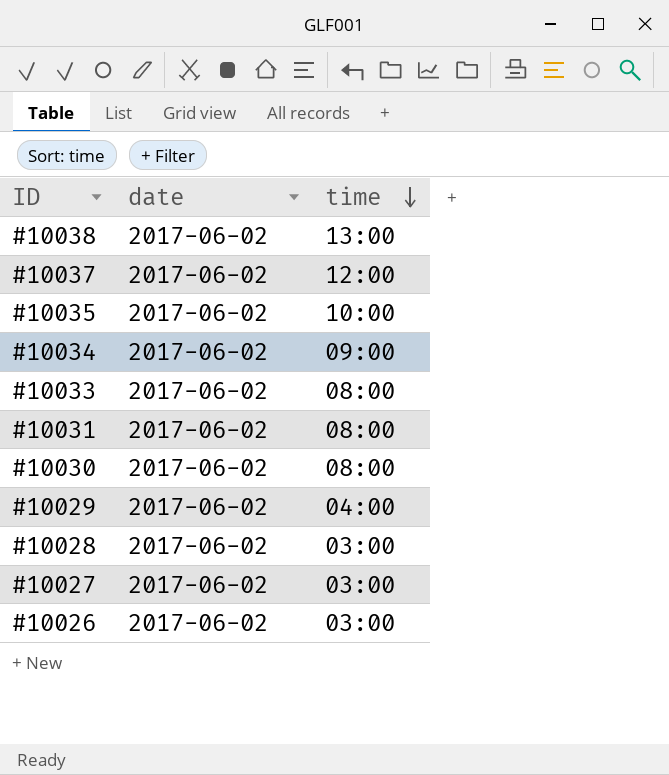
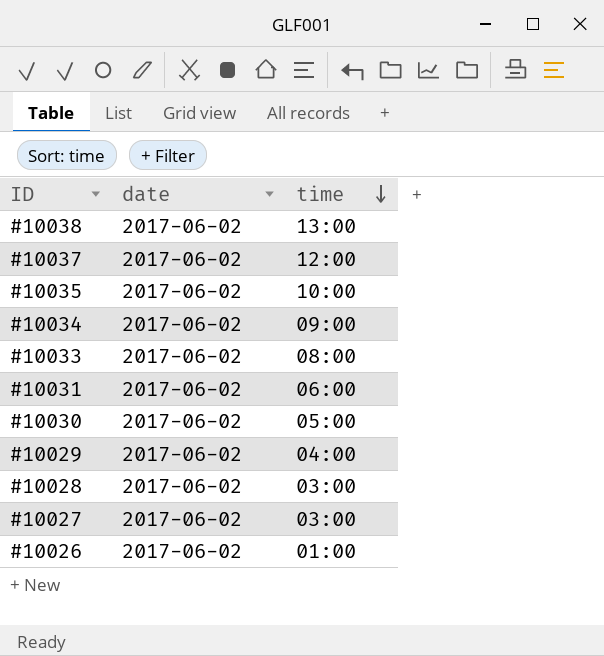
#10031 | time: 08:00 -> 06:00
#10030 | time: 08:00 -> 05:00
#10026 | time: 03:00 -> 01:00

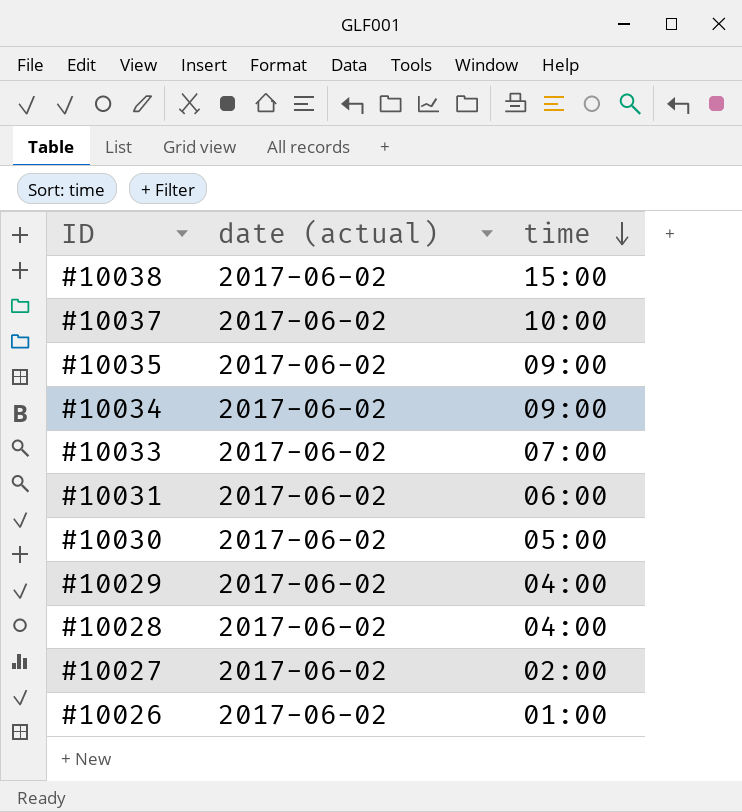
column name: date -> date (actual)
#10038 | time: 13:00 -> 15:00
#10037 | time: 12:00 -> 10:00
#10035 | time: 10:00 -> 09:00
#10033 | time: 08:00 -> 07:00
#10028 | time: 03:00 -> 04:00
#10027 | time: 03:00 -> 02:00

